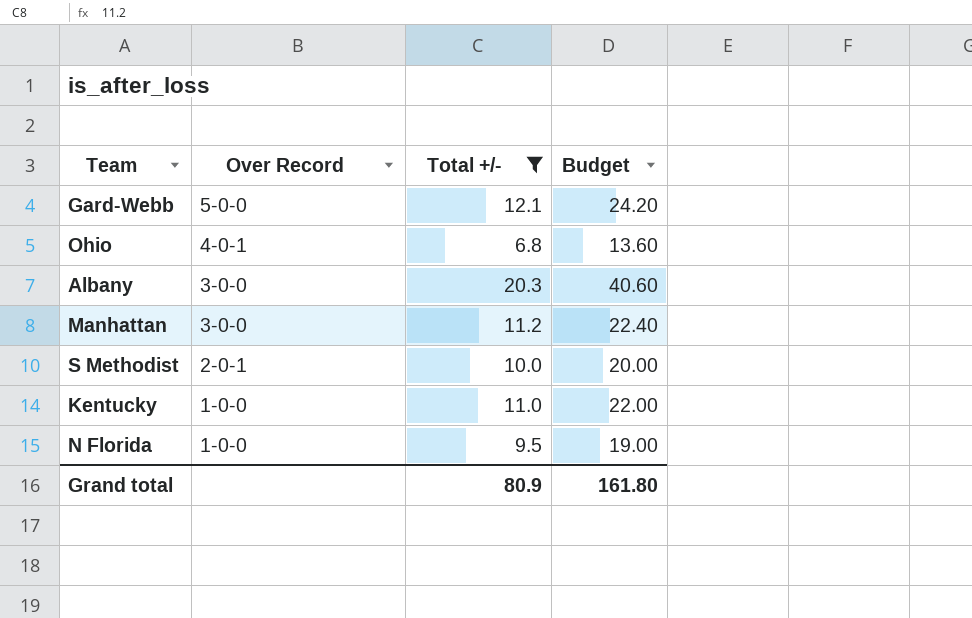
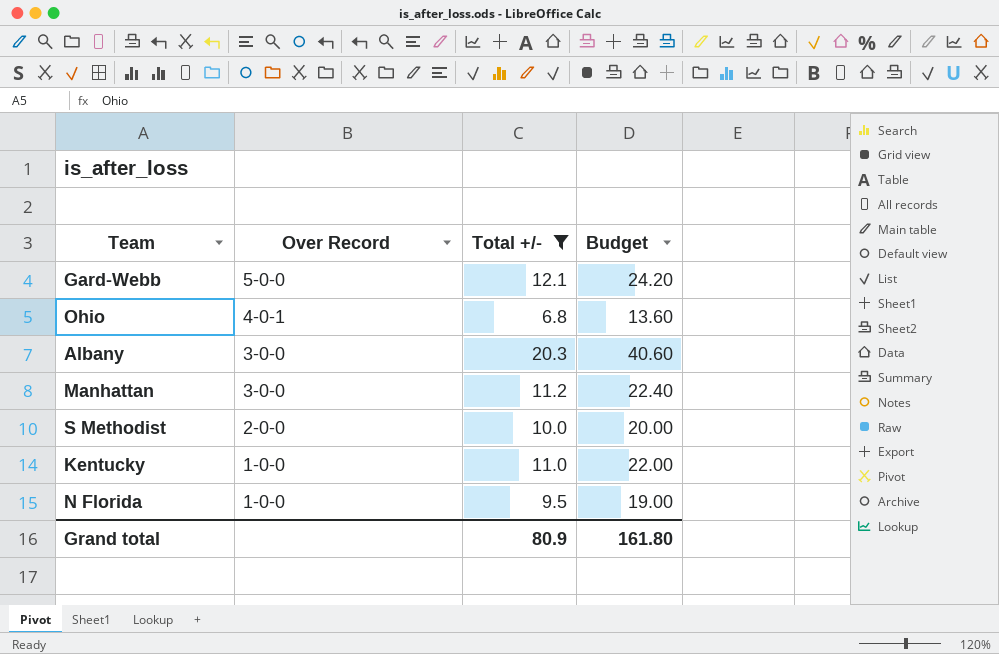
S Methodist | Over Record: 2-0-1 -> 2-0-0

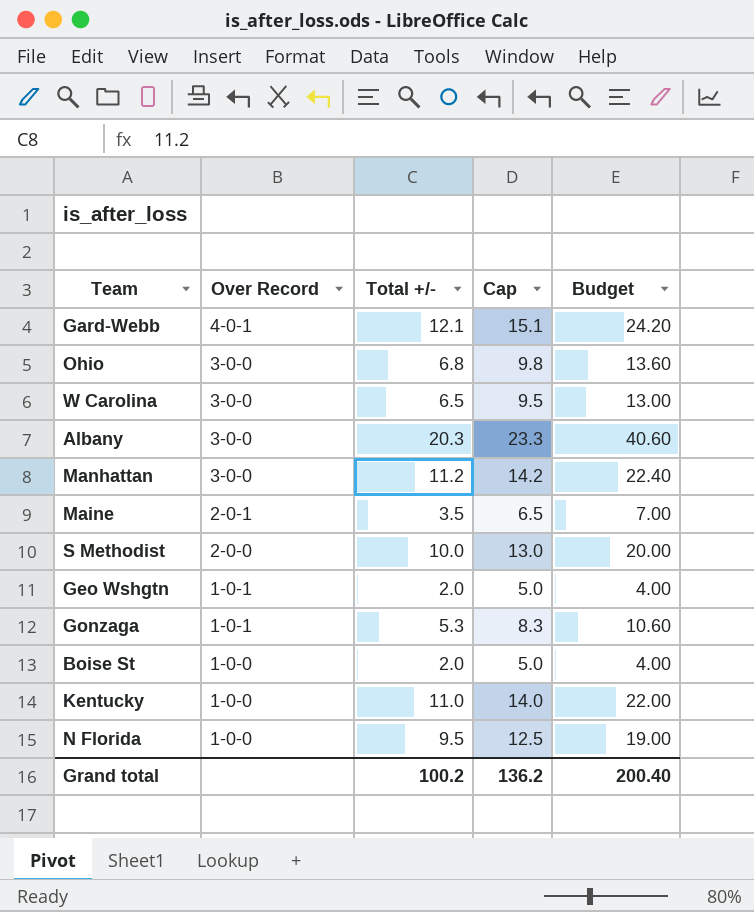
filter: Total +/- >= 6.8 -> none
column Cap | formula: none -> [Total +/-] + 3
Gard-Webb | Over Record: 5-0-0 -> 4-0-1
Ohio | Over Record: 4-0-1 -> 3-0-0
Grand total | Total +/-: 80.9 -> 100.2
Grand total | Budget: 161.80 -> 200.40

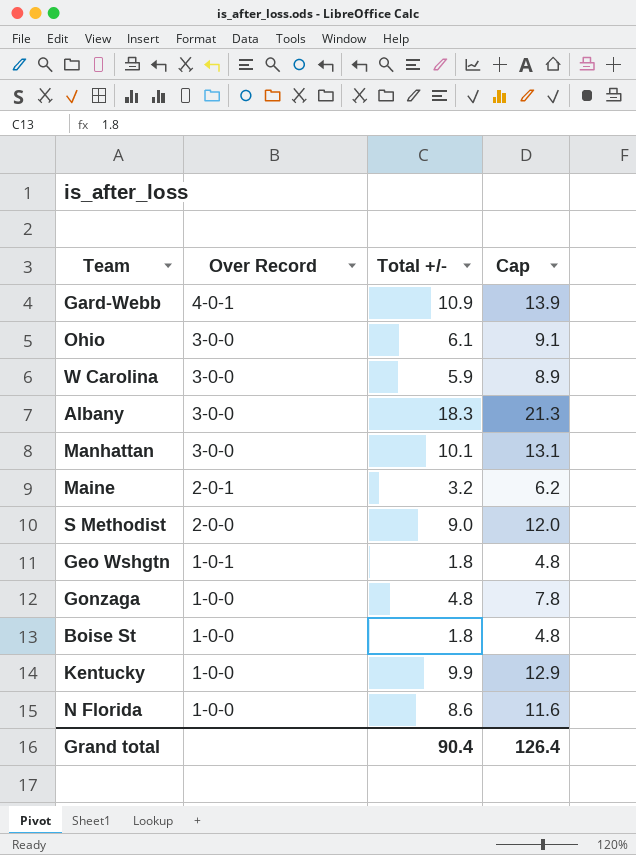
column Budget | formula: [Total +/-] * 2 -> none
Gard-Webb | Total +/-: 12.1 -> 10.9
Gard-Webb | Cap: 15.1 -> 13.9
Ohio | Total +/-: 6.8 -> 6.1
Ohio | Cap: 9.8 -> 9.1
W Carolina | Total +/-: 6.5 -> 5.9
W Carolina | Cap: 9.5 -> 8.9
Albany | Total +/-: 20.3 -> 18.3
Albany | Cap: 23.3 -> 21.3
Manhattan | Total +/-: 11.2 -> 10.1
Manhattan | Cap: 14.2 -> 13.1
Maine | Total +/-: 3.5 -> 3.2
Maine | Cap: 6.5 -> 6.2
S Methodist | Total +/-: 10.0 -> 9.0
S Methodist | Cap: 13.0 -> 12.0
Geo Wshgtn | Total +/-: 2.0 -> 1.8
Geo Wshgtn | Cap: 5.0 -> 4.8
Gonzaga | Over Record: 1-0-1 -> 1-0-0
Gonzaga | Total +/-: 5.3 -> 4.8
Gonzaga | Cap: 8.3 -> 7.8
Boise St | Total +/-: 2.0 -> 1.8
Boise St | Cap: 5.0 -> 4.8
Kentucky | Total +/-: 11.0 -> 9.9
Kentucky | Cap: 14.0 -> 12.9
N Florida | Total +/-: 9.5 -> 8.6
N Florida | Cap: 12.5 -> 11.6
Grand total | Total +/-: 100.2 -> 90.4
Grand total | Cap: 136.2 -> 126.4

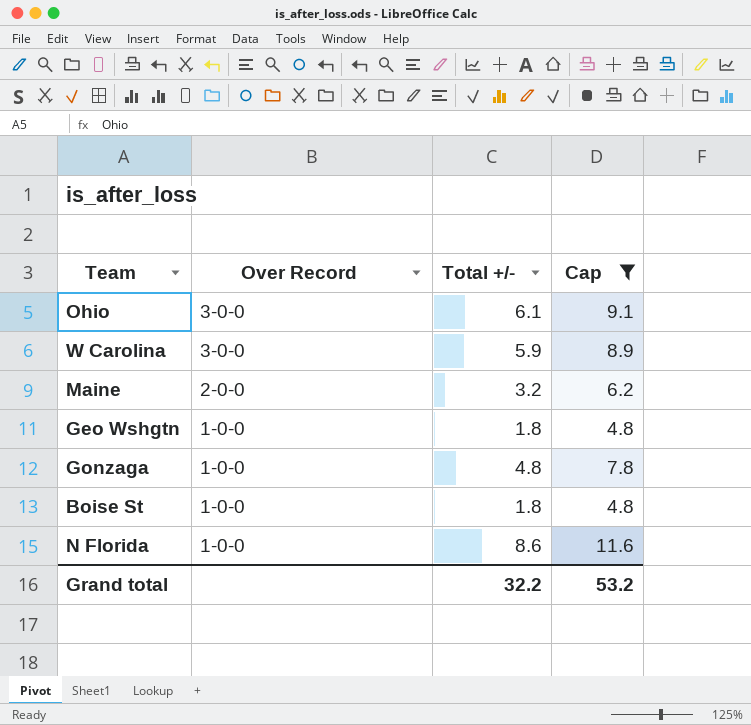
filter: none -> Cap <= 11.6
Maine | Over Record: 2-0-1 -> 2-0-0
Geo Wshgtn | Over Record: 1-0-1 -> 1-0-0
Grand total | Total +/-: 90.4 -> 32.2
Grand total | Cap: 126.4 -> 53.2

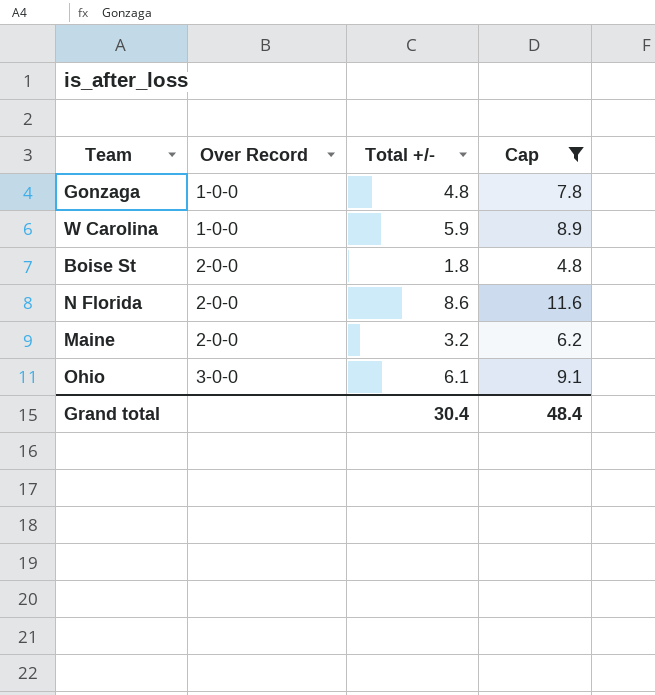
row order: Over Record descending -> Over Record ascending
row Geo Wshgtn: 1-0-0 | 1.8 | 4.8 -> none
W Carolina | Over Record: 3-0-0 -> 1-0-0
Boise St | Over Record: 1-0-0 -> 2-0-0
N Florida | Over Record: 1-0-0 -> 2-0-0
Grand total | Total +/-: 32.2 -> 30.4
Grand total | Cap: 53.2 -> 48.4

